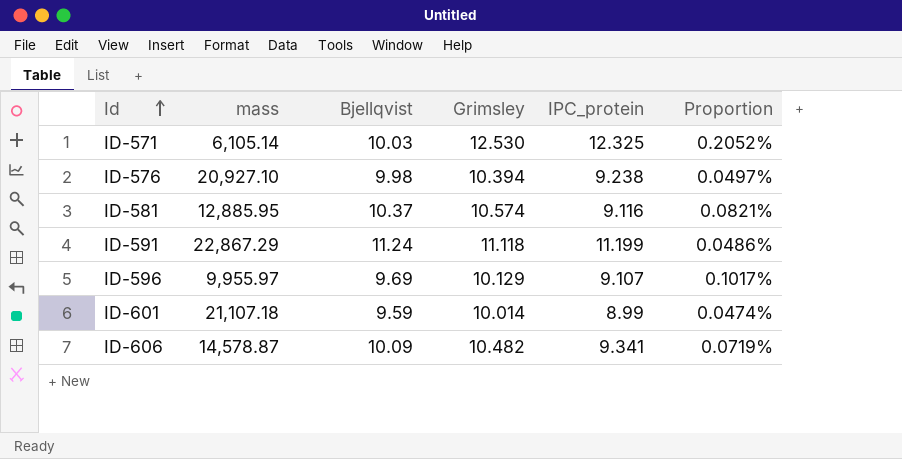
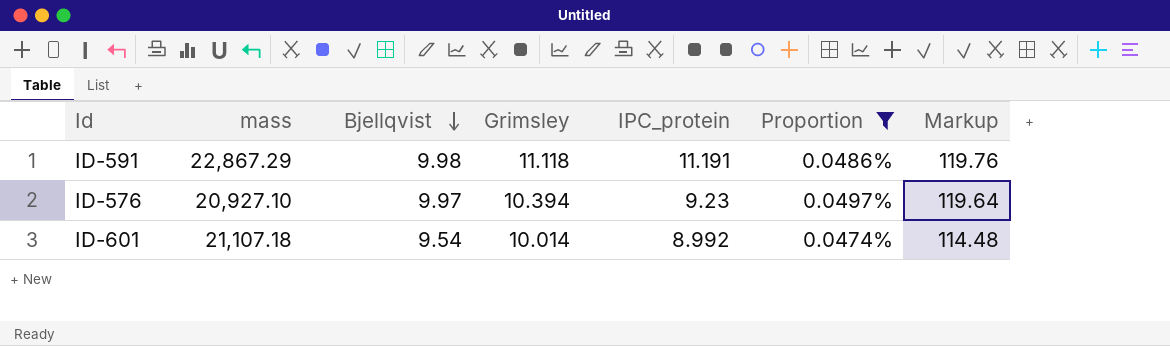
filter: none -> Proportion <= 0.0497%
row order: Id ascending -> Bjellqvist descending
column Markup | formula: none -> [Bjellqvist] * 12
ID-591 | Bjellqvist: 11.24 -> 9.98
ID-591 | IPC_protein: 11.199 -> 11.191
ID-576 | Bjellqvist: 9.98 -> 9.97
ID-576 | IPC_protein: 9.238 -> 9.23
ID-601 | Bjellqvist: 9.59 -> 9.54
ID-601 | IPC_protein: 8.99 -> 8.992

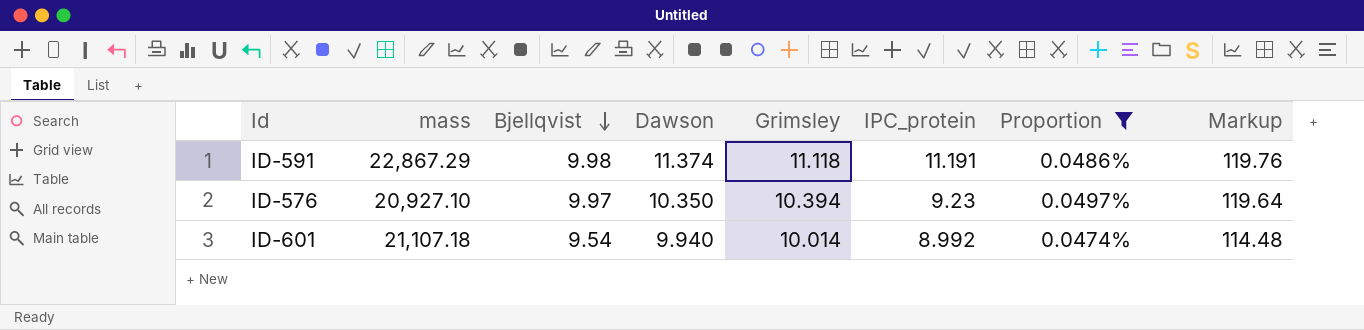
column Dawson | position: none -> 4

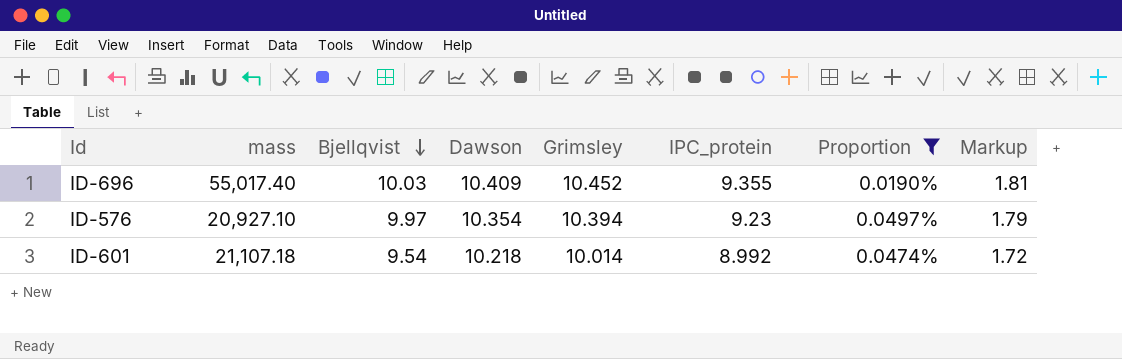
column Markup | formula: [Bjellqvist] * 12 -> [Bjellqvist] * 0.18
row ID-591: 22,867.29 | 9.98 | 11.374 | 11.118 | 11.191 | 0.0486% | 119.76 -> none
row ID-696: none -> 55,017.40 | 10.03 | 10.409 | 10.452 | 9.355 | 0.0190% | 1.81
ID-576 | Dawson: 10.350 -> 10.354
ID-601 | Dawson: 9.940 -> 10.218

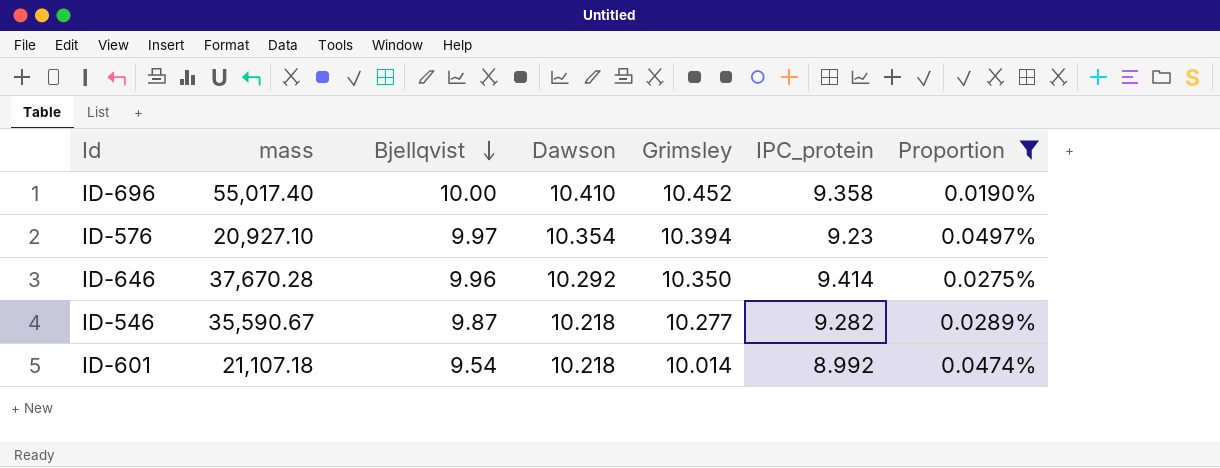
column Markup | formula: [Bjellqvist] * 0.18 -> none
ID-696 | Bjellqvist: 10.03 -> 10.00
ID-696 | Dawson: 10.409 -> 10.410
ID-696 | IPC_protein: 9.355 -> 9.358
row ID-646: none -> 37,670.28 | 9.96 | 10.292 | 10.350 | 9.414 | 0.0275%
row ID-546: none -> 35,590.67 | 9.87 | 10.218 | 10.277 | 9.282 | 0.0289%

